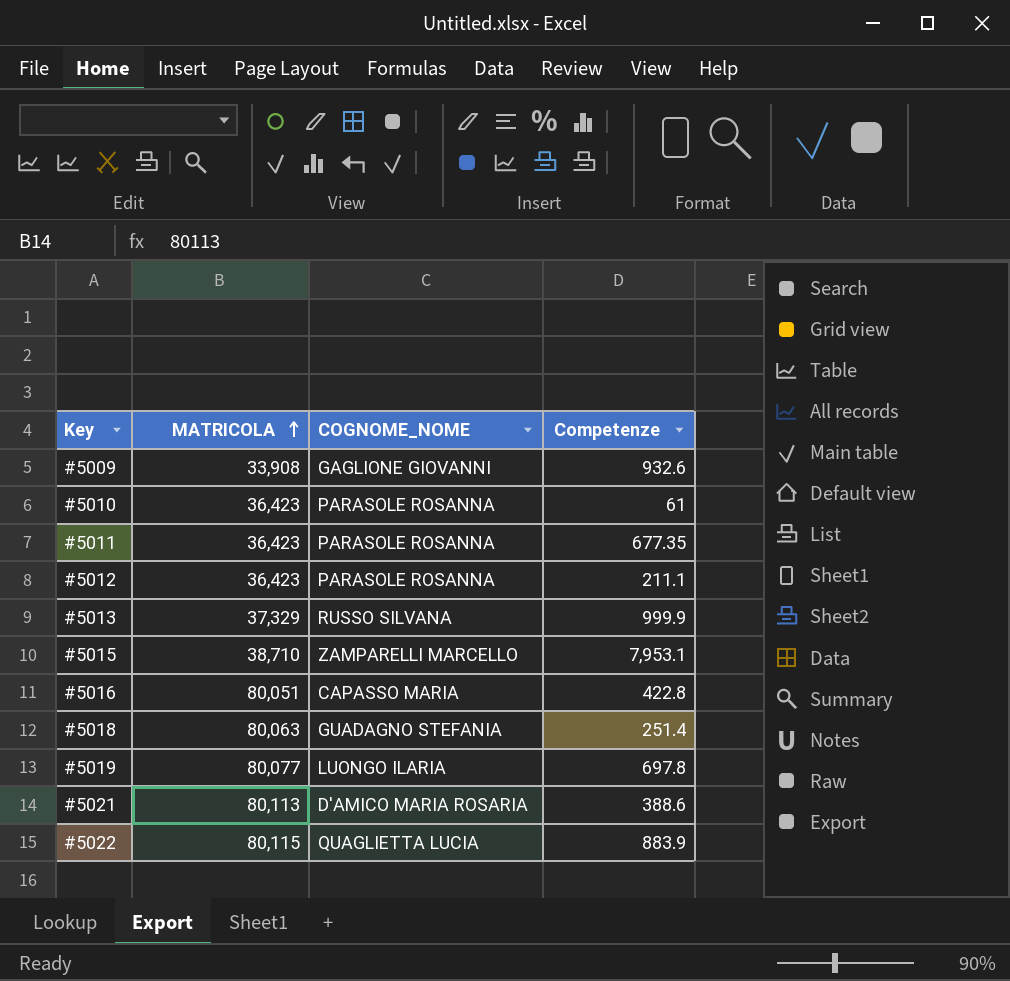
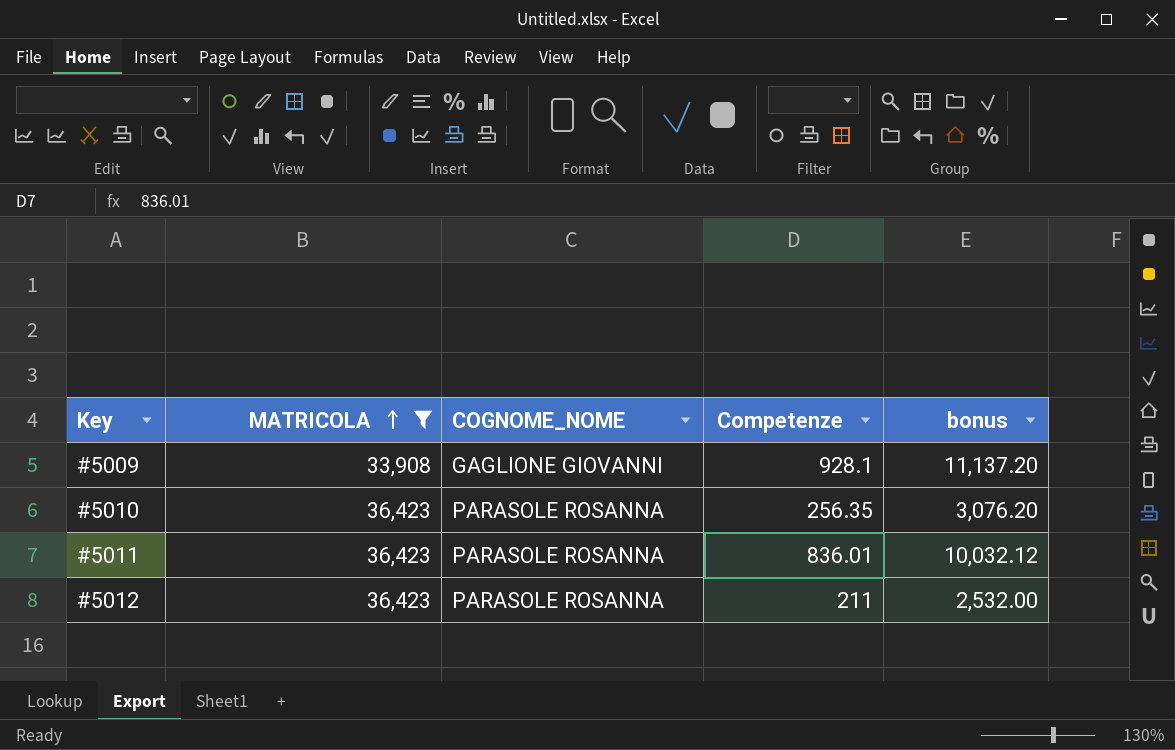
filter: none -> MATRICOLA <= 36,423
column bonus | formula: none -> [Competenze] * 12
#5009 | Competenze: 932.6 -> 928.1
#5010 | Competenze: 61 -> 256.35
#5011 | Competenze: 677.35 -> 836.01
#5012 | Competenze: 211.1 -> 211

